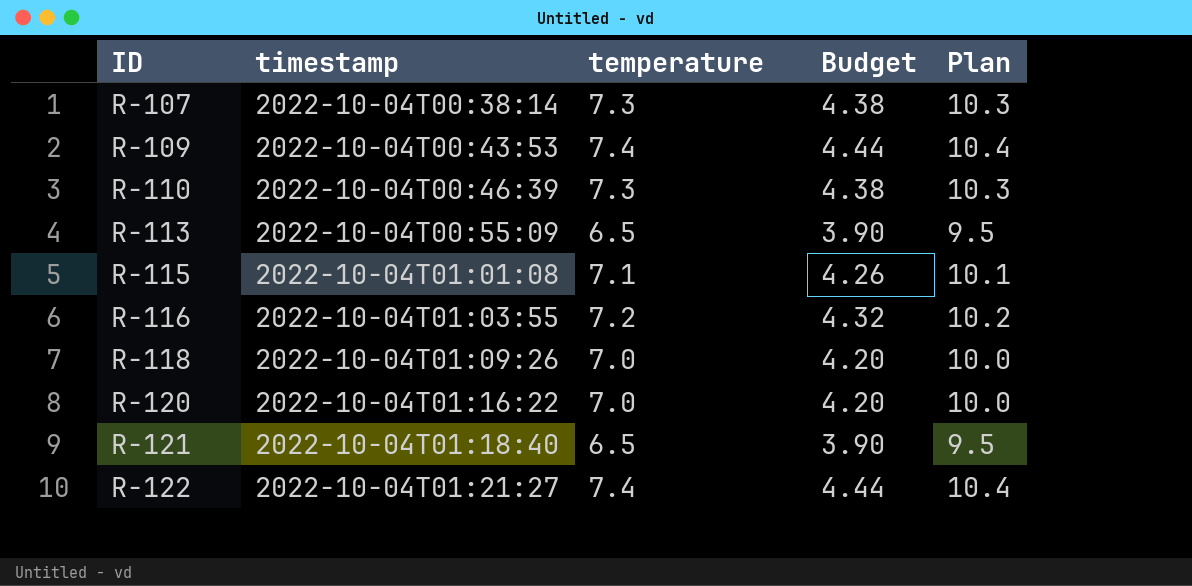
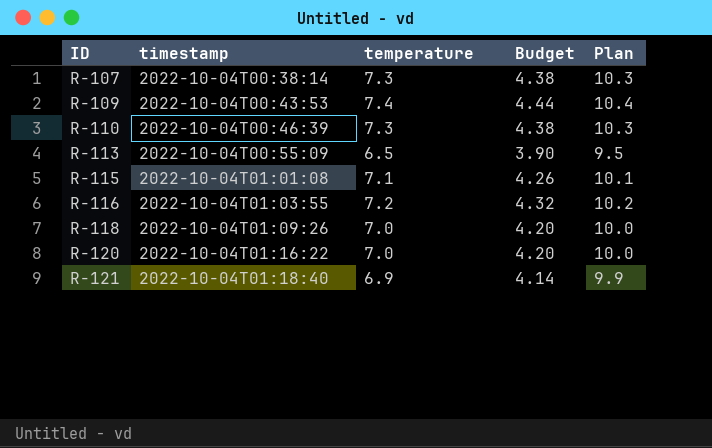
row R-122: 2022-10-04T01:21:27 | 7.4 | 4.44 | 10.4 -> none
R-121 | temperature: 6.5 -> 6.9
R-121 | Budget: 3.90 -> 4.14
R-121 | Plan: 9.5 -> 9.9

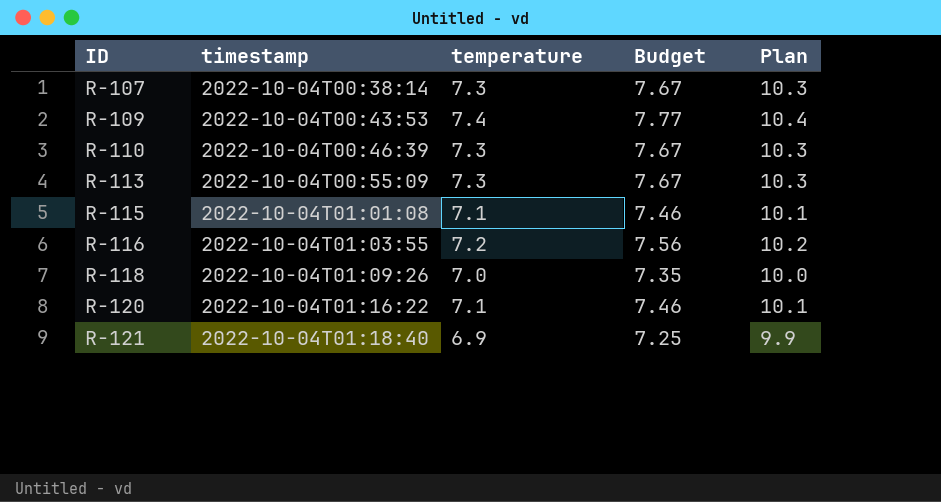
column Budget | formula: [temperature] * 0.6 -> [temperature] * 1.05
R-113 | temperature: 6.5 -> 7.3
R-113 | Plan: 9.5 -> 10.3
R-120 | temperature: 7.0 -> 7.1
R-120 | Plan: 10.0 -> 10.1

